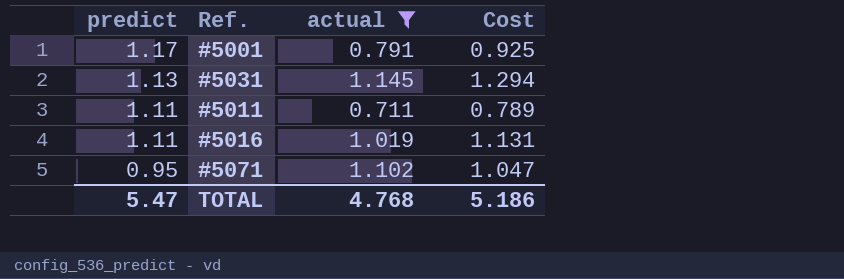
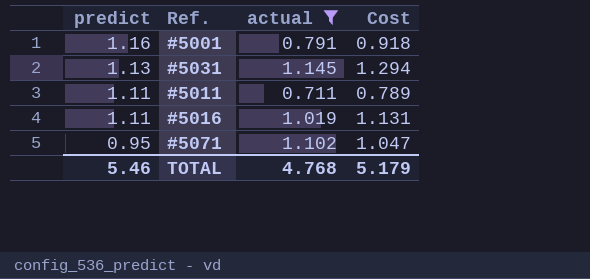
#5001 | predict: 1.17 -> 1.16
#5001 | Cost: 0.925 -> 0.918
TOTAL | predict: 5.47 -> 5.46
TOTAL | Cost: 5.186 -> 5.179

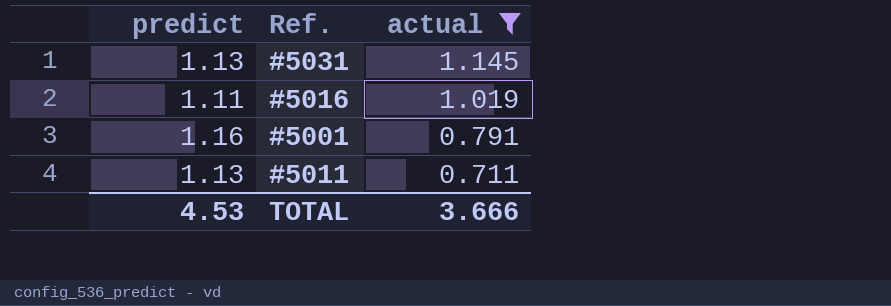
row order: predict descending -> actual descending
column Cost | formula: [predict] * [actual] -> none
row #5071: 0.95 | 1.102 | 1.047 -> none
#5011 | predict: 1.11 -> 1.13
TOTAL | predict: 5.46 -> 4.53
TOTAL | actual: 4.768 -> 3.666

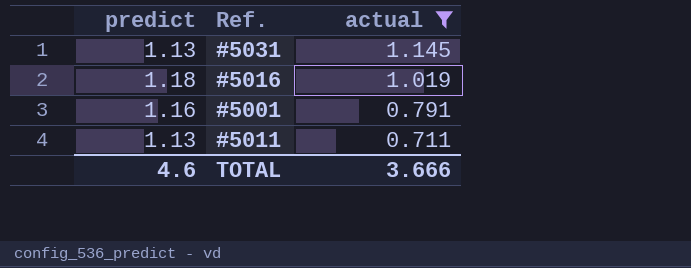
#5016 | predict: 1.11 -> 1.18
TOTAL | predict: 4.53 -> 4.6

